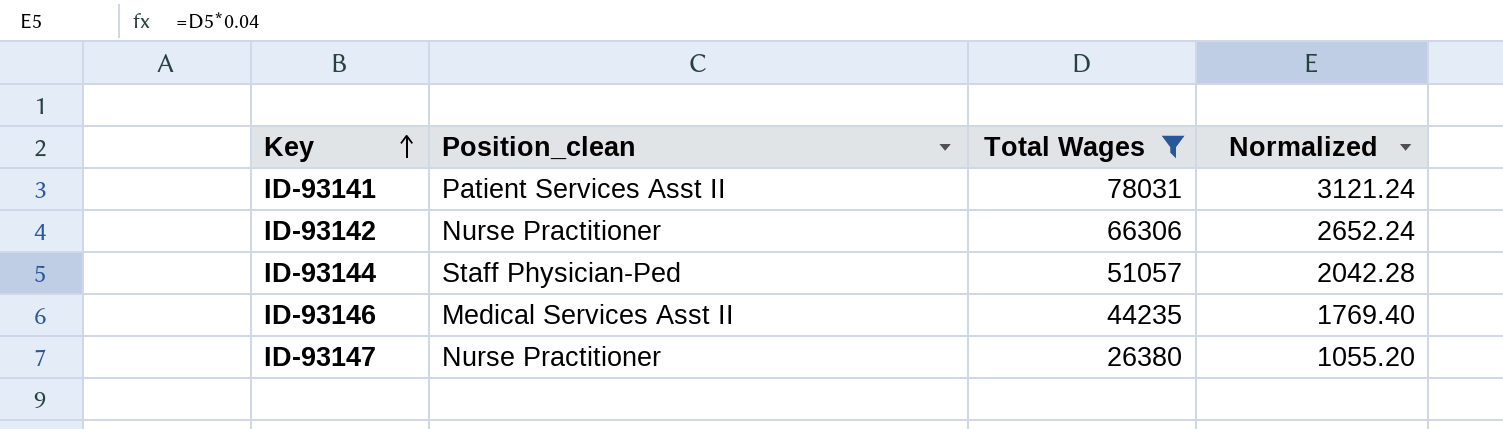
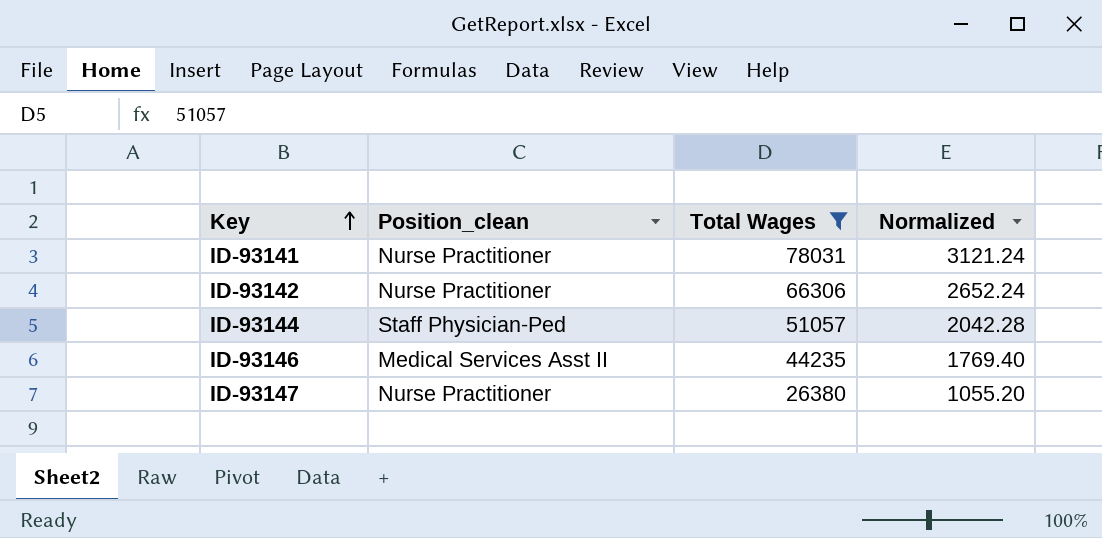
ID-93141 | Position_clean: Patient Services Asst II -> Nurse Practitioner

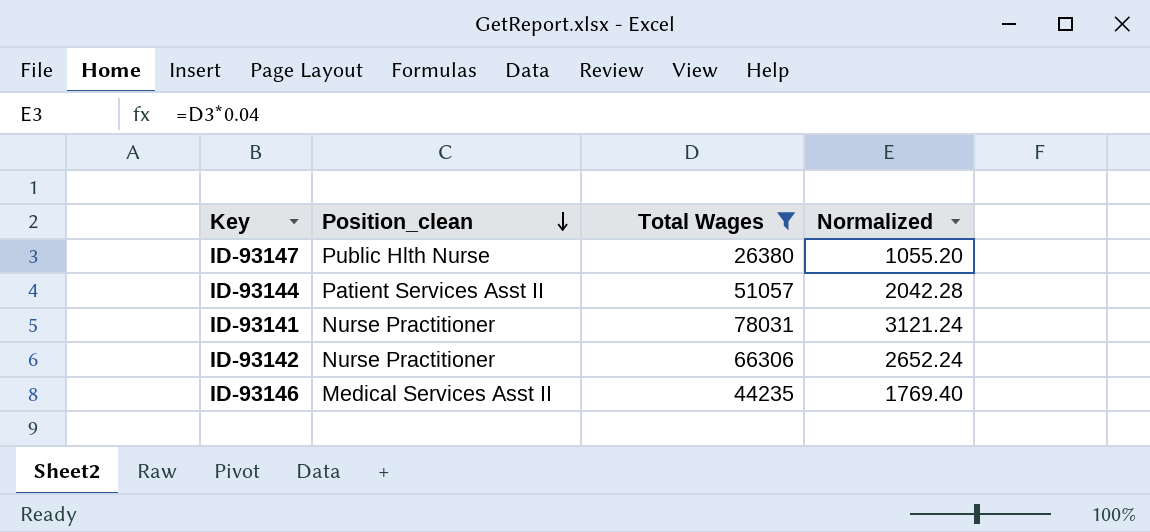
row order: Key ascending -> Position_clean descending
ID-93147 | Position_clean: Nurse Practitioner -> Public Hlth Nurse
ID-93144 | Position_clean: Staff Physician-Ped -> Patient Services Asst II

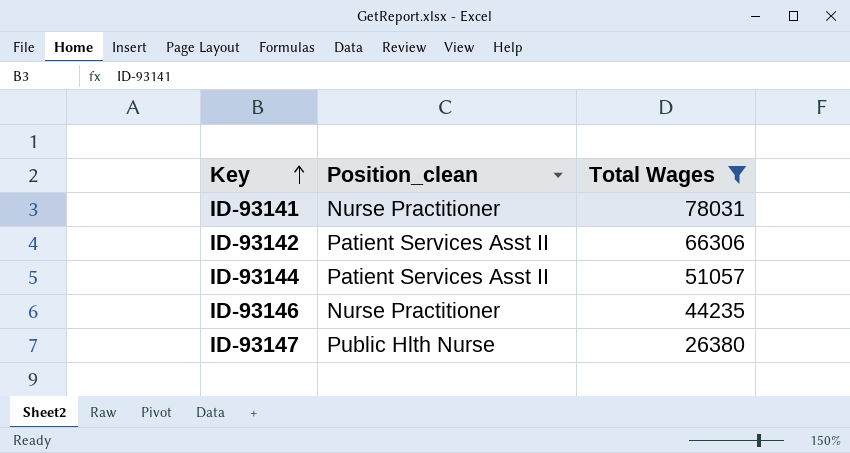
row order: Position_clean descending -> Key ascending
column Normalized | formula: [Total Wages] * 0.04 -> none
ID-93142 | Position_clean: Nurse Practitioner -> Patient Services Asst II
ID-93146 | Position_clean: Medical Services Asst II -> Nurse Practitioner

